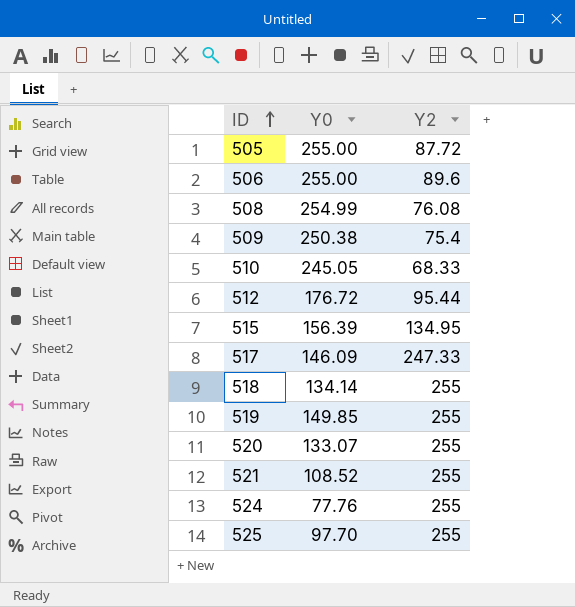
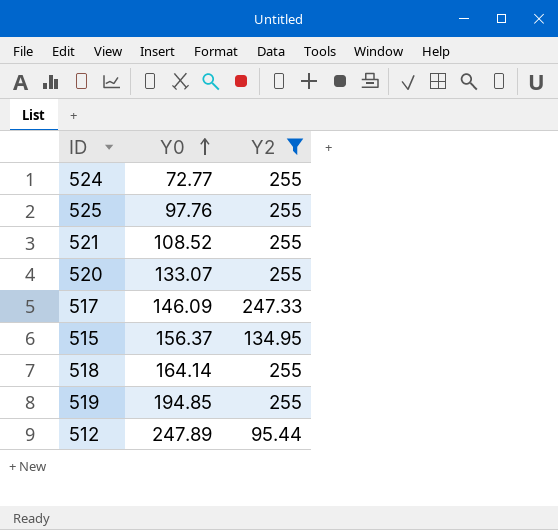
filter: none -> Y2 >= 95.44
row order: ID ascending -> Y0 ascending
524 | Y0: 77.76 -> 72.77
525 | Y0: 97.70 -> 97.76
515 | Y0: 156.39 -> 156.37
518 | Y0: 134.14 -> 164.14
519 | Y0: 149.85 -> 194.85
512 | Y0: 176.72 -> 247.89

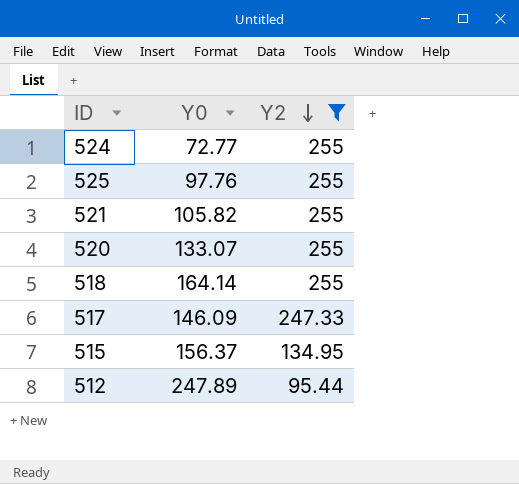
row order: Y0 ascending -> Y2 descending
row 519: 194.85 | 255 -> none
521 | Y0: 108.52 -> 105.82

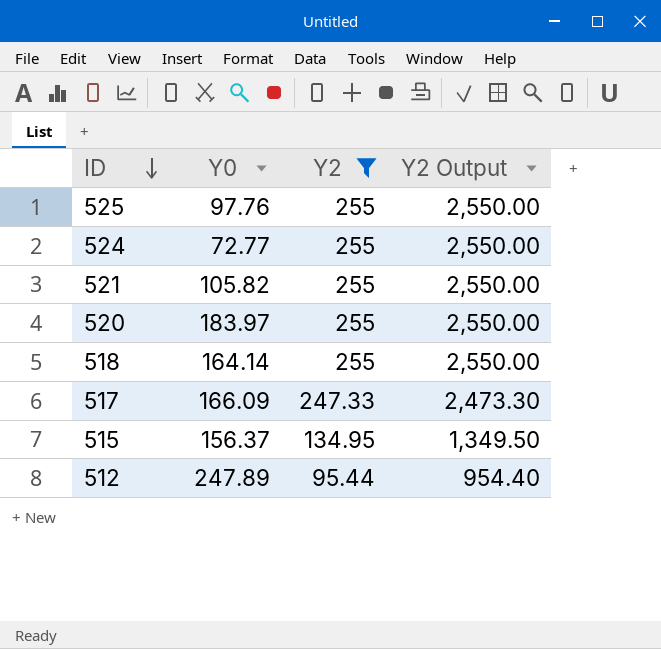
row order: Y2 descending -> ID descending
column Y2 Output | formula: none -> [Y2] * 10
520 | Y0: 133.07 -> 183.97
517 | Y0: 146.09 -> 166.09

